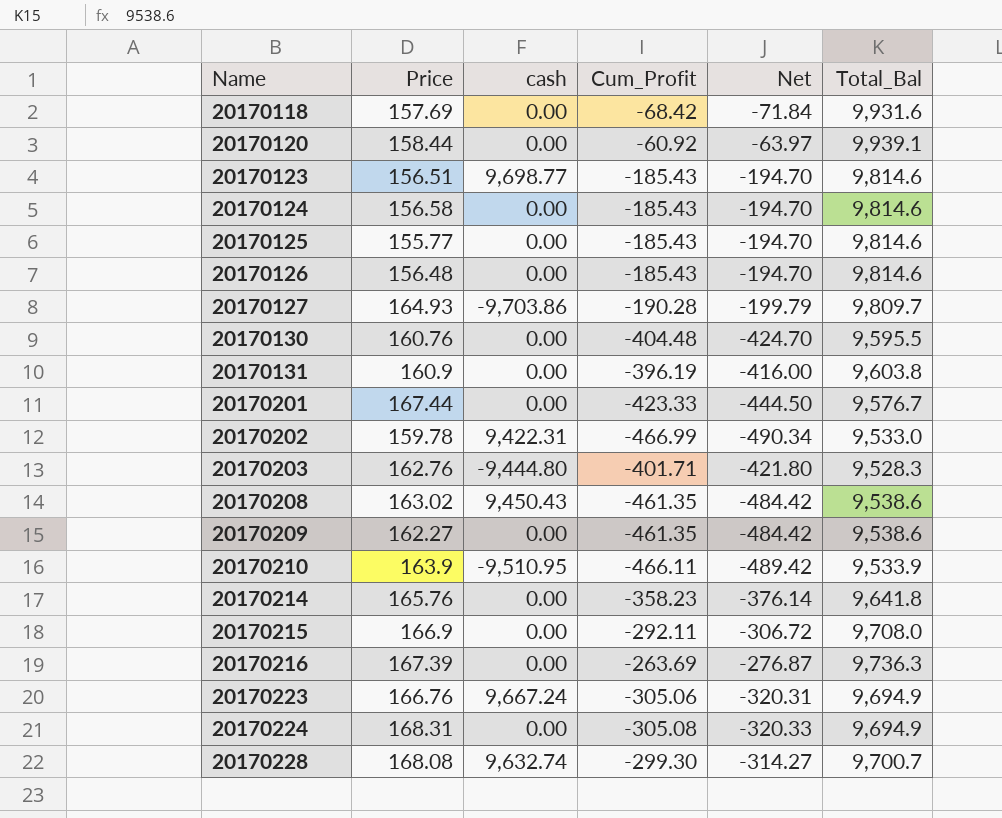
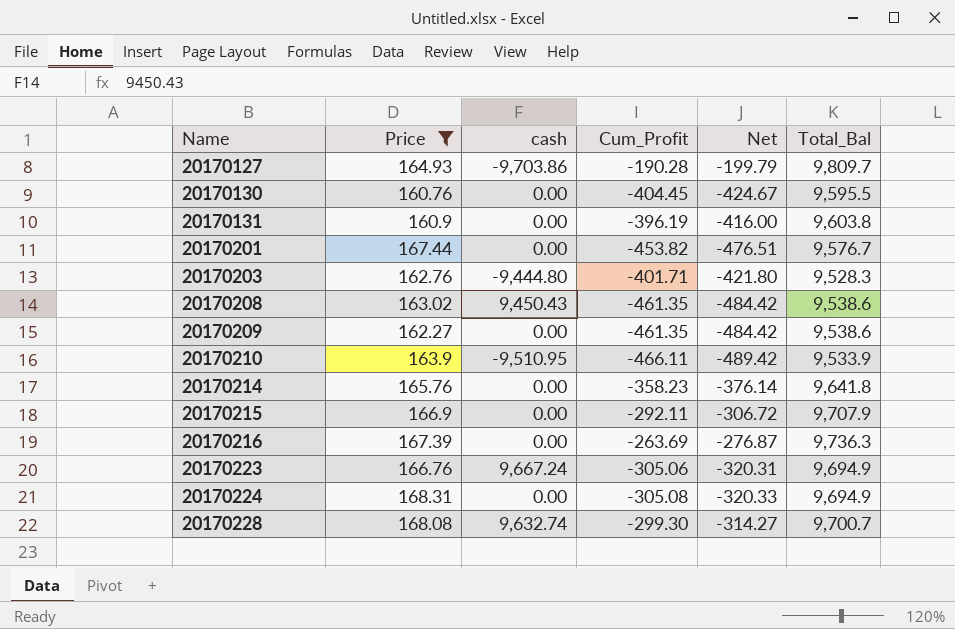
filter: none -> Price >= 160.76
20170130 | Cum_Profit: -404.48 -> -404.45
20170130 | Net: -424.70 -> -424.67
20170201 | Cum_Profit: -423.33 -> -453.82
20170201 | Net: -444.50 -> -476.51
20170215 | Total_Bal: 9,708.0 -> 9,707.9

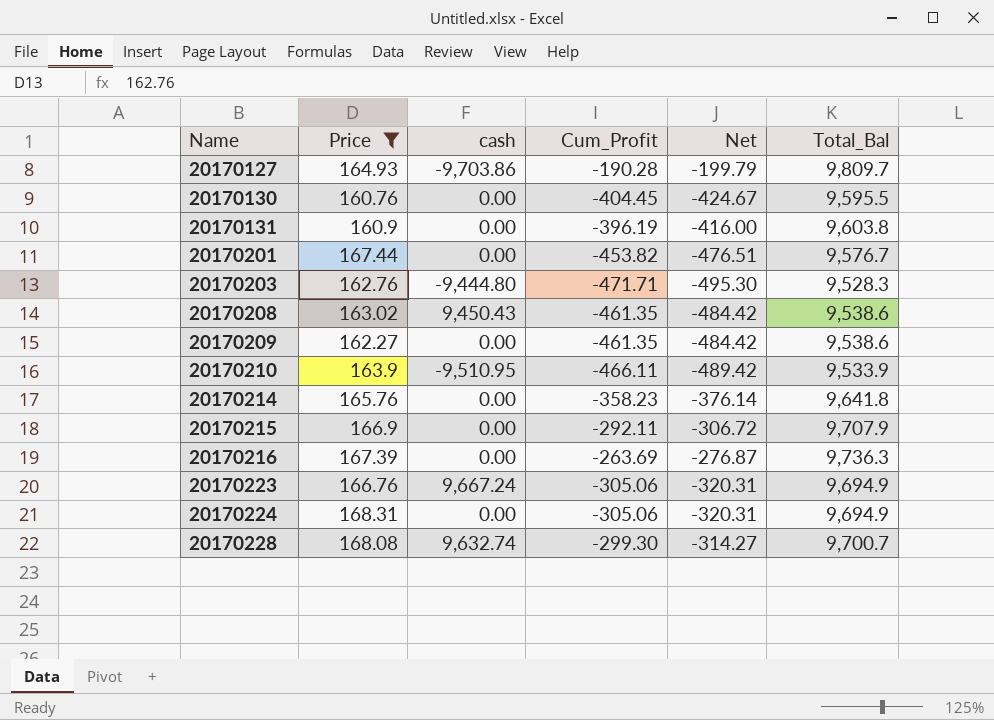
20170203 | Cum_Profit: -401.71 -> -471.71
20170203 | Net: -421.80 -> -495.30
20170224 | Cum_Profit: -305.08 -> -305.06
20170224 | Net: -320.33 -> -320.31

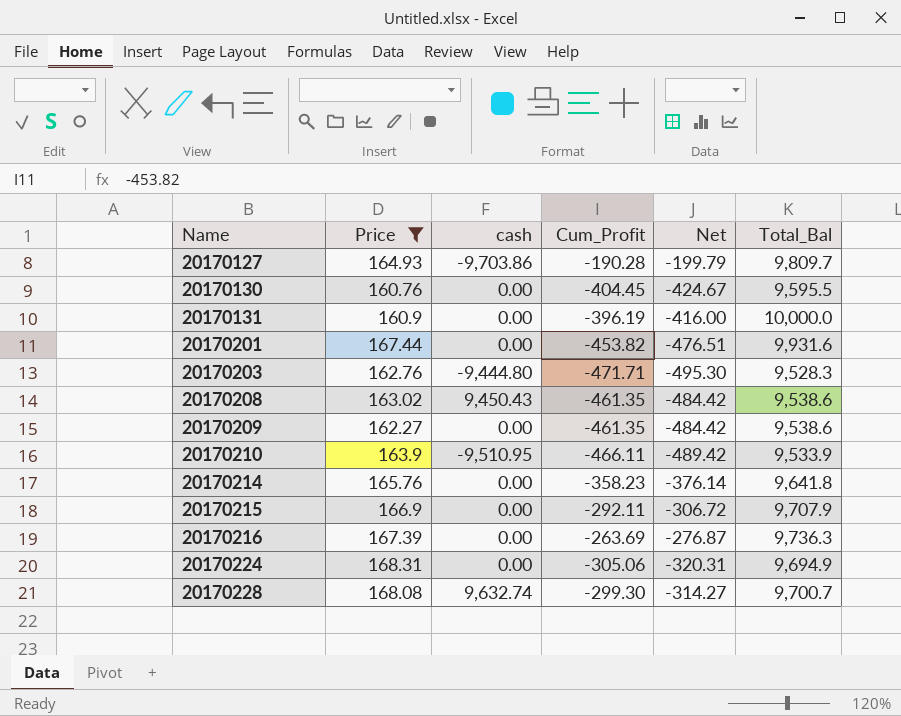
row 20170223: 166.76 | 9,667.24 | -305.06 | -320.31 | 9,694.9 -> none
20170131 | Total_Bal: 9,603.8 -> 10,000.0
20170201 | Total_Bal: 9,576.7 -> 9,931.6

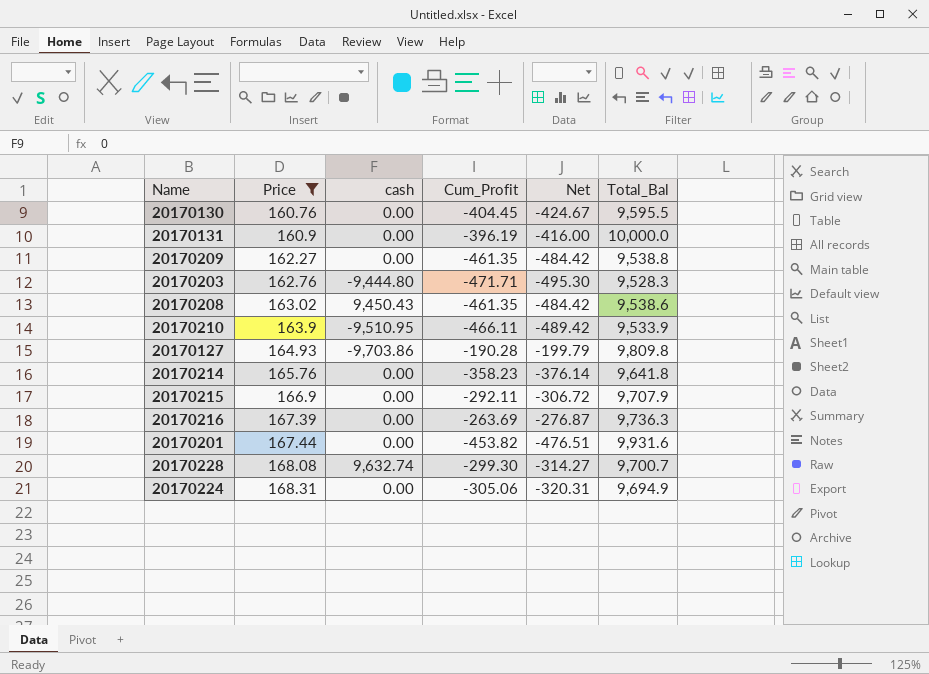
row order: Name ascending -> Price ascending
20170209 | Total_Bal: 9,538.6 -> 9,538.8
20170127 | Total_Bal: 9,809.7 -> 9,809.8

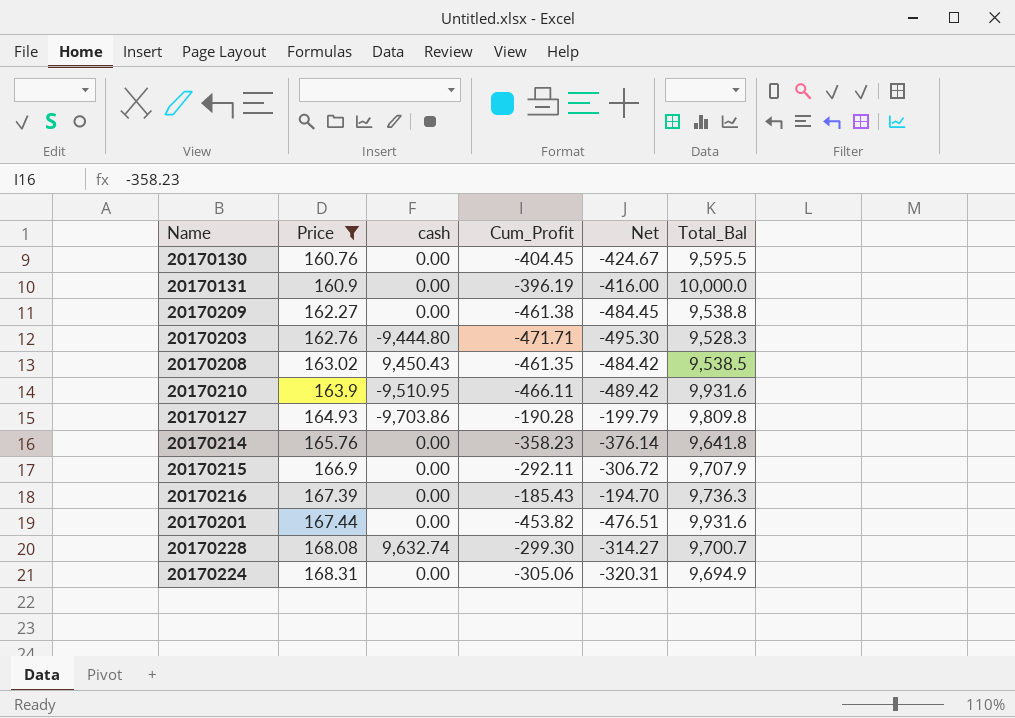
20170209 | Cum_Profit: -461.35 -> -461.38
20170209 | Net: -484.42 -> -484.45
20170208 | Total_Bal: 9,538.6 -> 9,538.5
20170210 | Total_Bal: 9,533.9 -> 9,931.6
20170216 | Cum_Profit: -263.69 -> -185.43
20170216 | Net: -276.87 -> -194.70

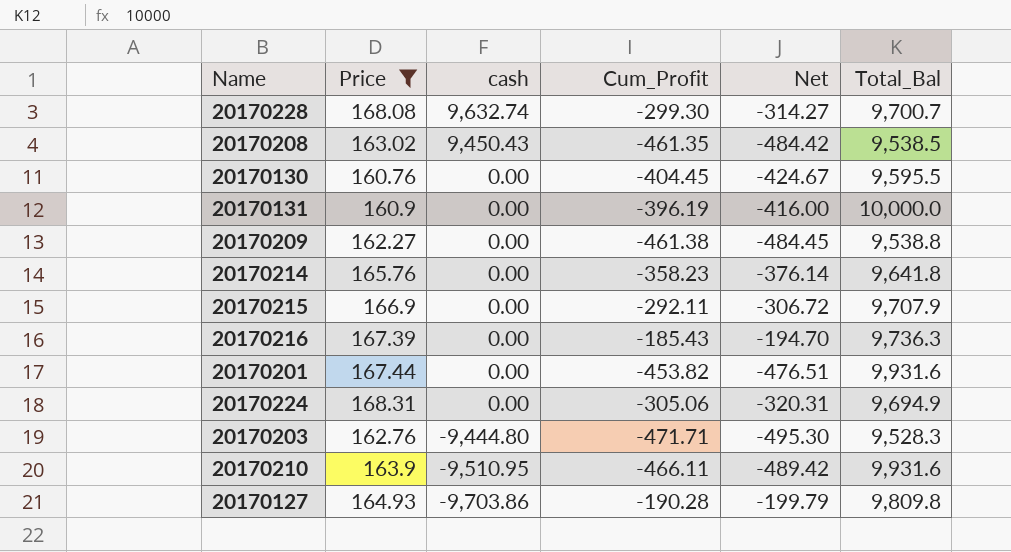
row order: Price ascending -> cash descending

